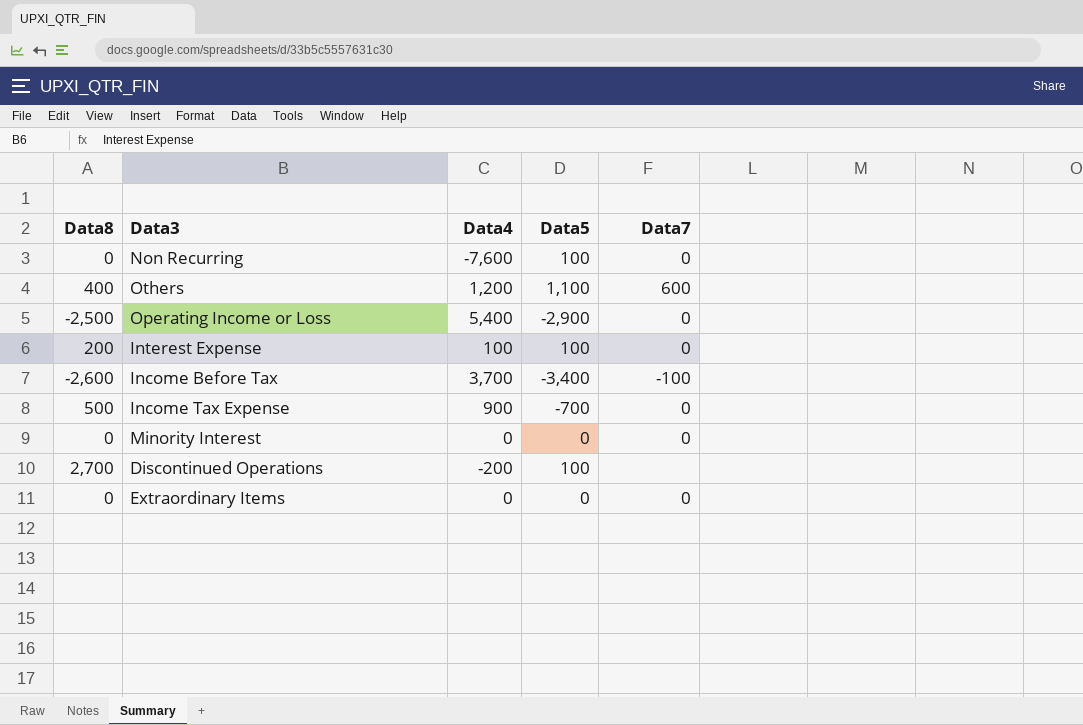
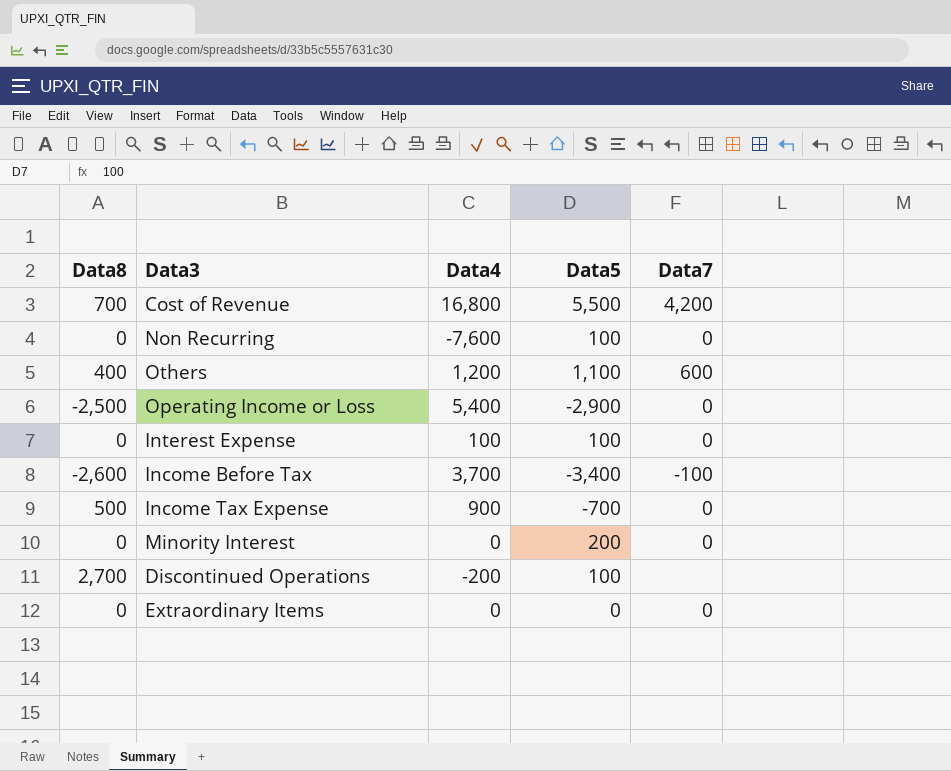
row Cost of Revenue: none -> 700 | 16,800 | 5,500 | 4,200
Interest Expense | Data8: 200 -> 0
Minority Interest | Data5: 0 -> 200

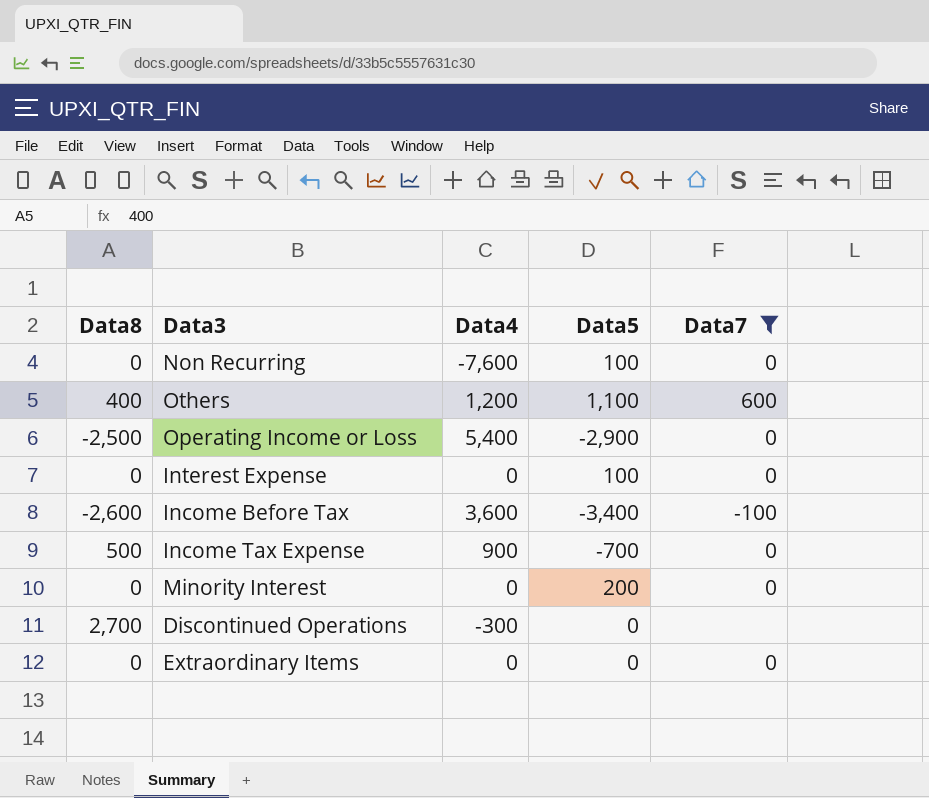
filter: none -> Data7 != 4,200
Interest Expense | Data4: 100 -> 0
Income Before Tax | Data4: 3,700 -> 3,600
Discontinued Operations | Data4: -200 -> -300
Discontinued Operations | Data5: 100 -> 0

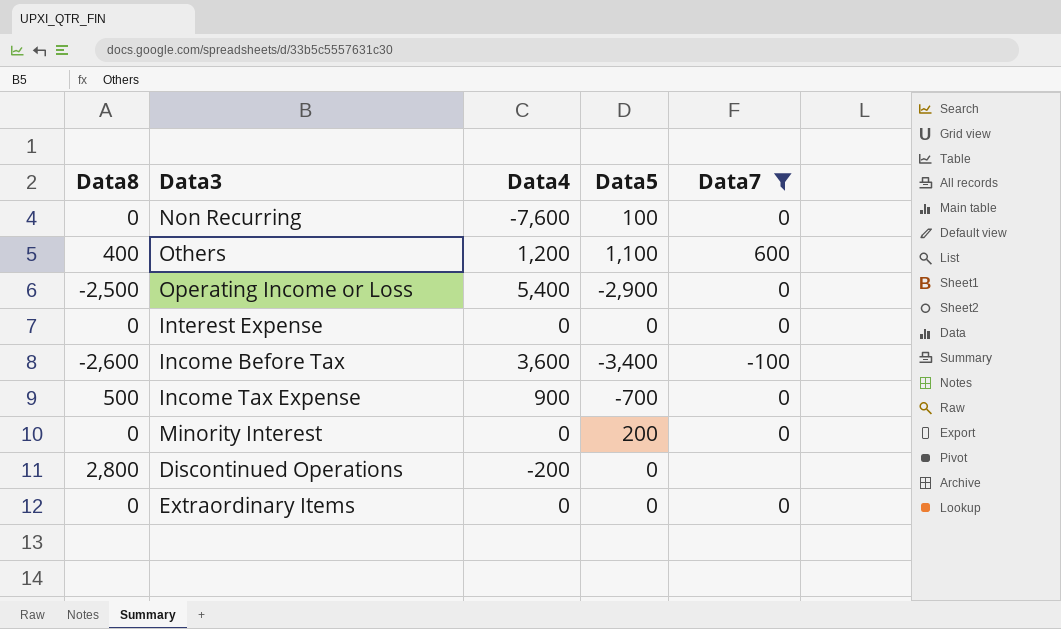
Interest Expense | Data5: 100 -> 0
Discontinued Operations | Data8: 2,700 -> 2,800
Discontinued Operations | Data4: -300 -> -200

